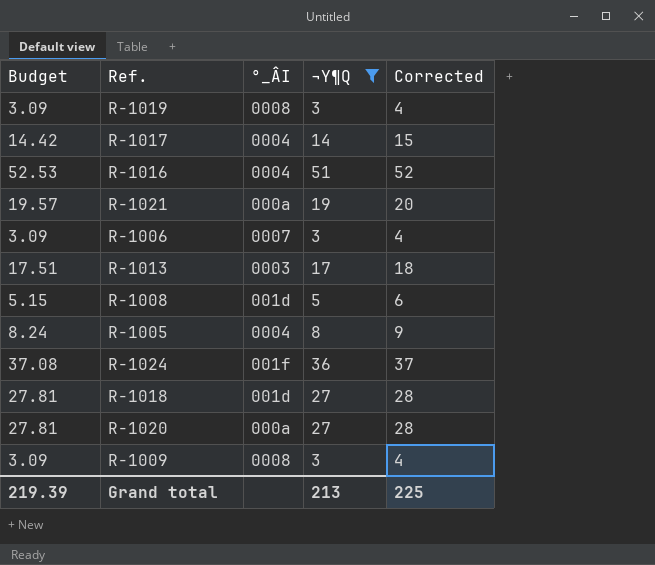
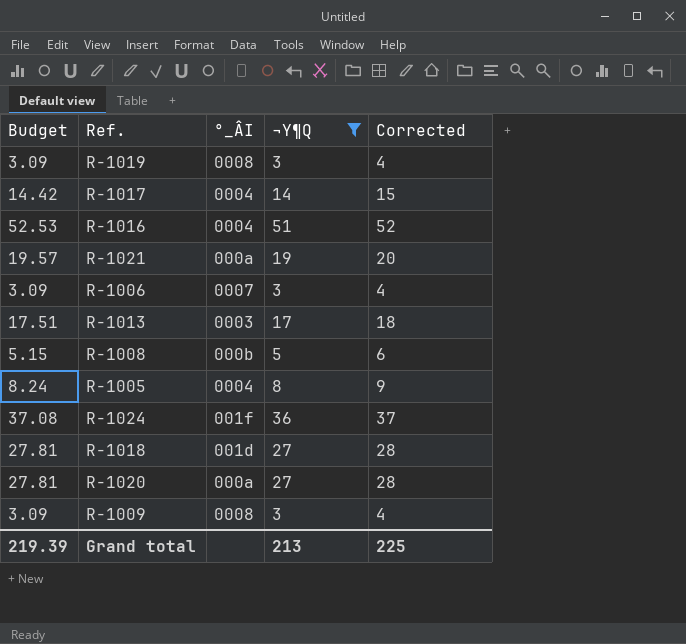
R-1008 | °_ÂI: 001d -> 000b

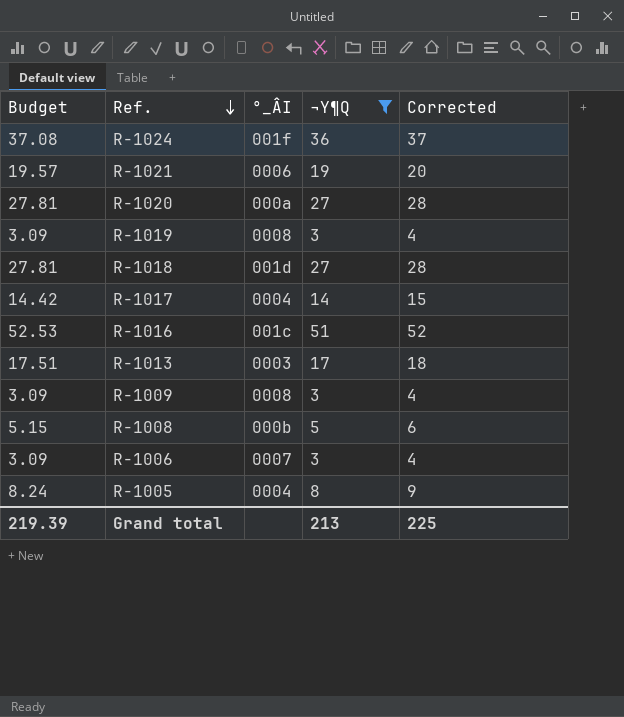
row order: none -> Ref. descending
R-1021 | °_ÂI: 000a -> 0006
R-1016 | °_ÂI: 0004 -> 001c

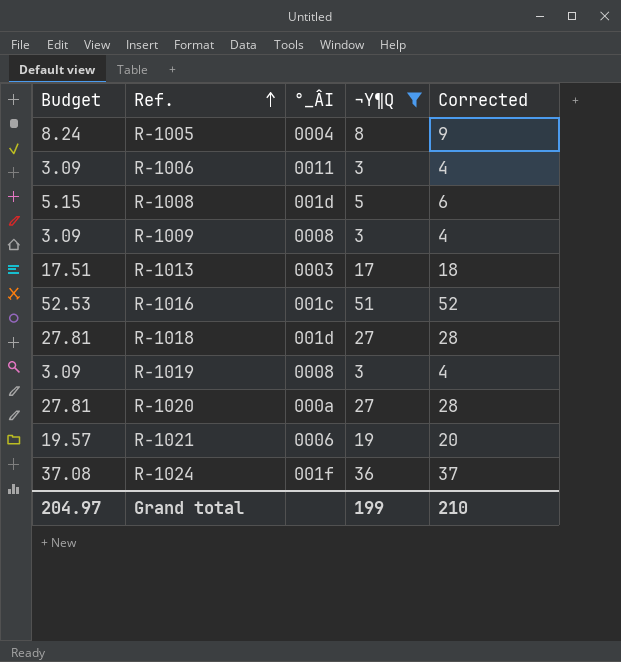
row order: Ref. descending -> Ref. ascending
row R-1017: 14.42 | 0004 | 14 | 15 -> none
R-1006 | °_ÂI: 0007 -> 0011
R-1008 | °_ÂI: 000b -> 001d
Grand total | Budget: 219.39 -> 204.97
Grand total | ¬Y¶Q: 213 -> 199
Grand total | Corrected: 225 -> 210

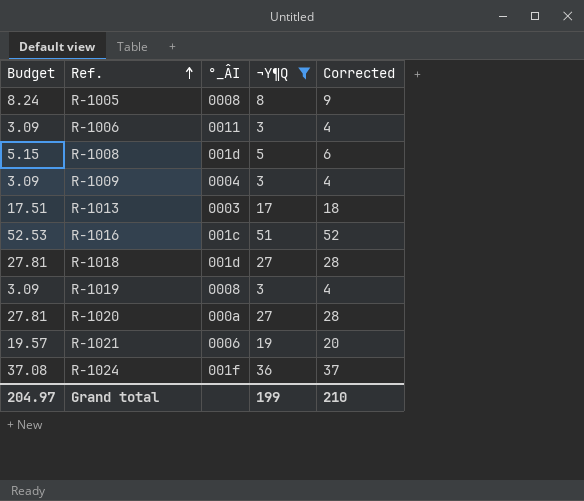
R-1005 | °_ÂI: 0004 -> 0008
R-1009 | °_ÂI: 0008 -> 0004

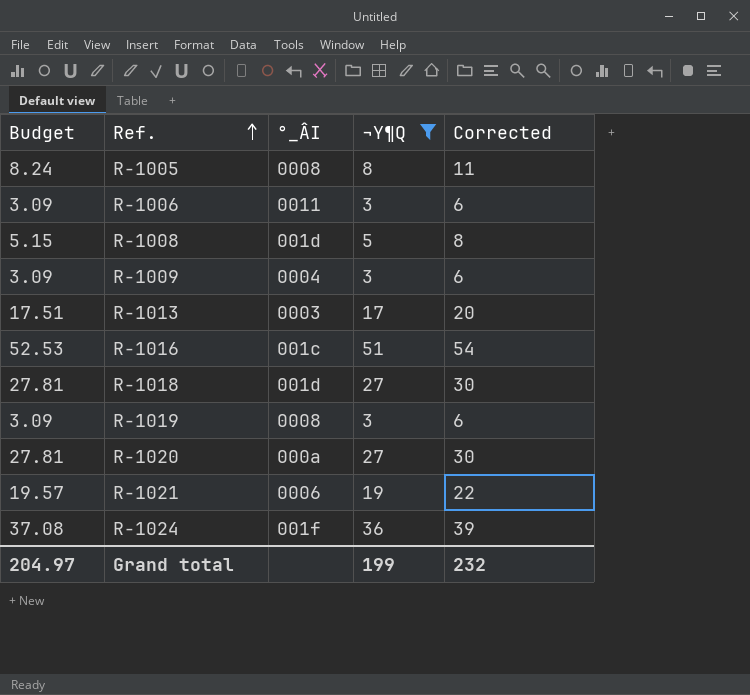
column Corrected | formula: [¬Y¶Q] + 1 -> [¬Y¶Q] + 3
Grand total | Corrected: 210 -> 232

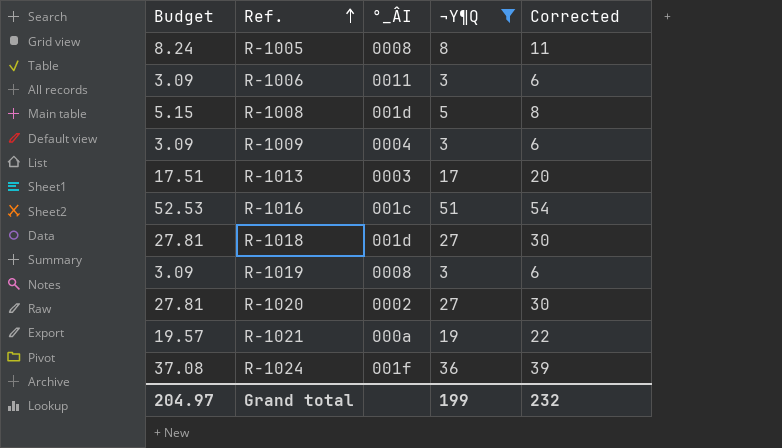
R-1020 | °_ÂI: 000a -> 0002
R-1021 | °_ÂI: 0006 -> 000a

